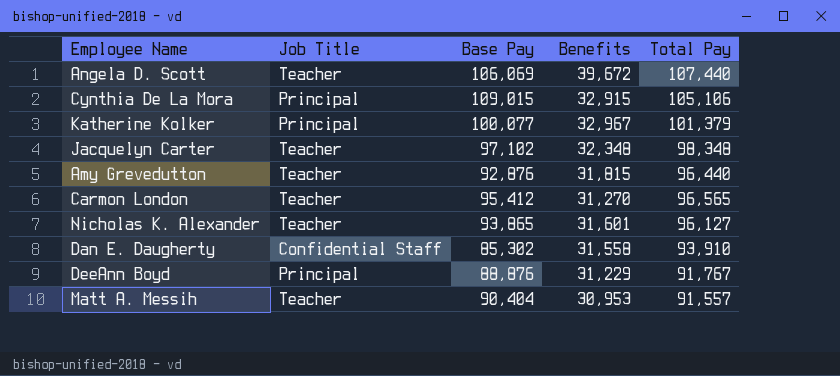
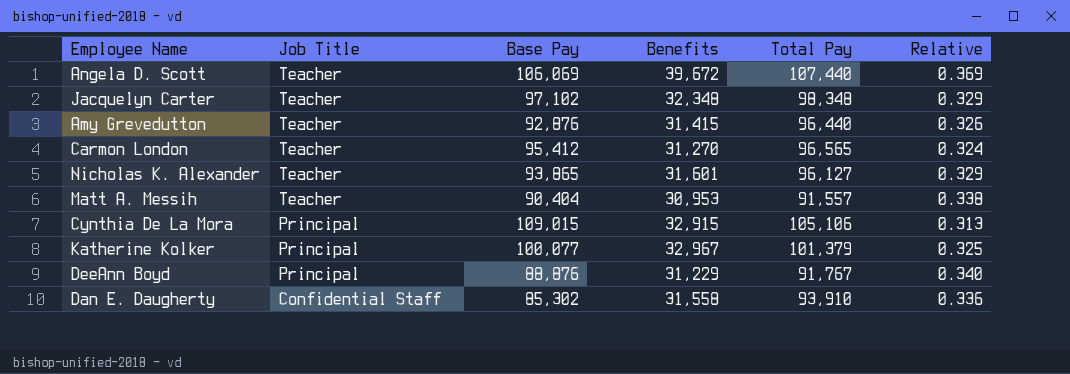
row order: none -> Job Title descending
column Relative | formula: none -> [Benefits] / [Total Pay]
Amy Grevedutton | Benefits: 31,815 -> 31,415

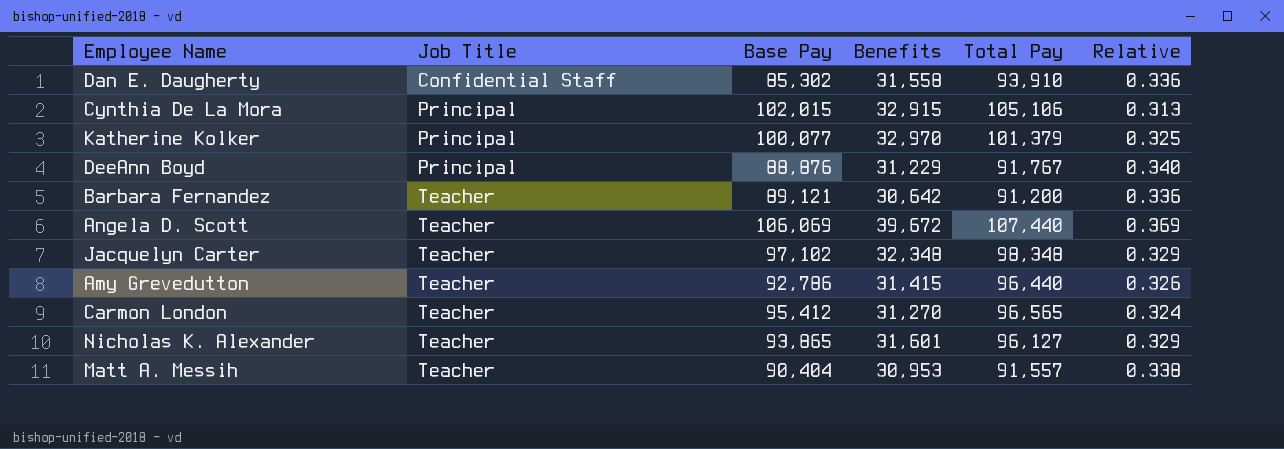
row order: Job Title descending -> Job Title ascending
Cynthia De La Mora | Base Pay: 109,015 -> 102,015
Katherine Kolker | Benefits: 32,967 -> 32,970
row Barbara Fernandez: none -> Teacher | 89,121 | 30,642 | 91,200 | 0.336
Amy Grevedutton | Base Pay: 92,876 -> 92,786

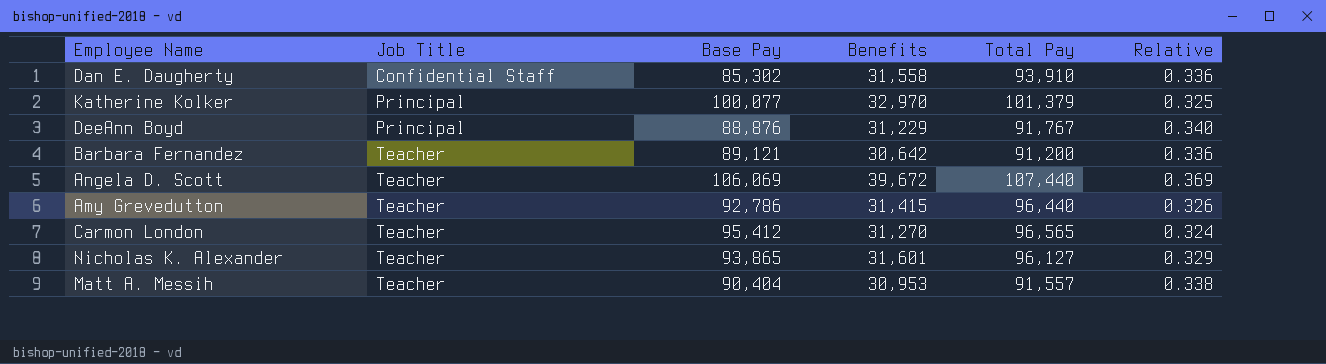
row Cynthia De La Mora: Principal | 102,015 | 32,915 | 105,106 | 0.313 -> none
row Jacquelyn Carter: Teacher | 97,102 | 32,348 | 98,348 | 0.329 -> none

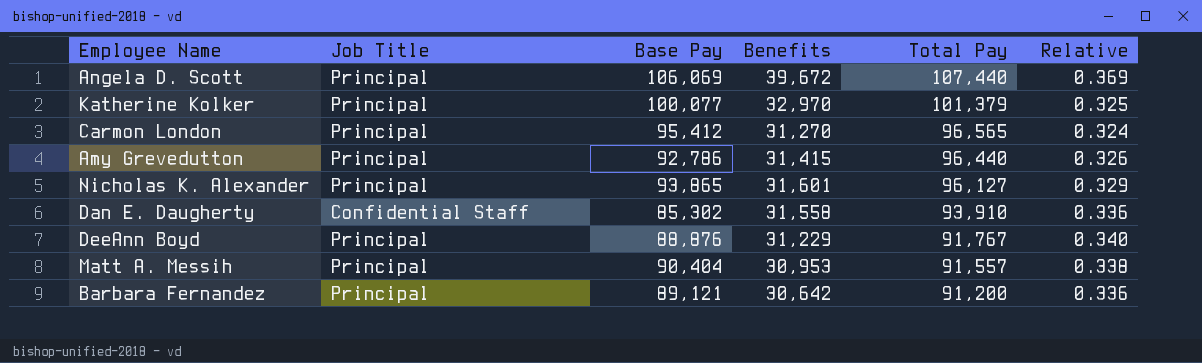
row order: Job Title ascending -> Total Pay descending
Angela D. Scott | Job Title: Teacher -> Principal
Carmon London | Job Title: Teacher -> Principal
Amy Grevedutton | Job Title: Teacher -> Principal
Nicholas K. Alexander | Job Title: Teacher -> Principal
Matt A. Messih | Job Title: Teacher -> Principal
Barbara Fernandez | Job Title: Teacher -> Principal

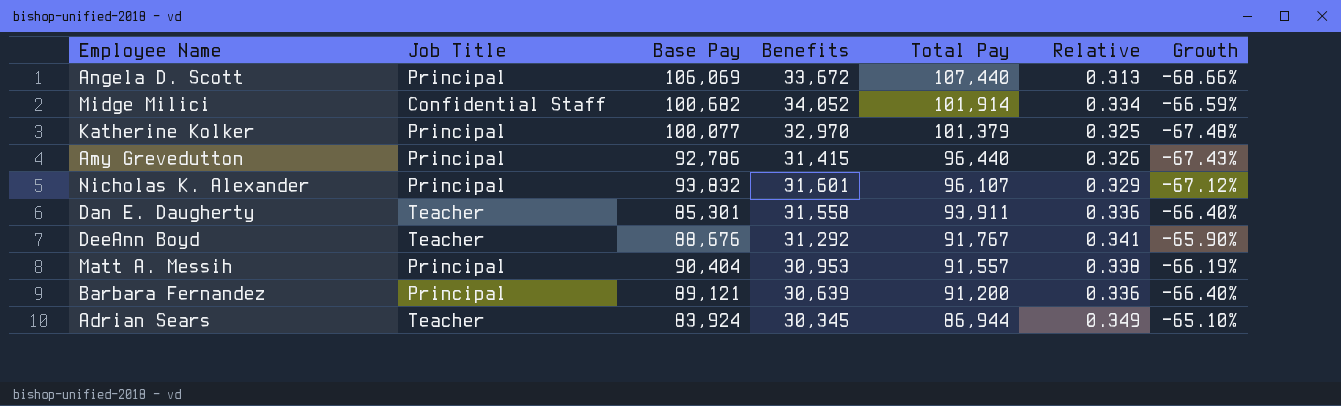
column Growth | formula: none -> ([Benefits] - [Total Pay]) / [Total Pay]
row Carmon London: Principal | 95,412 | 31,270 | 96,565 | 0.324 -> none
Angela D. Scott | Benefits: 39,672 -> 33,672
Angela D. Scott | Relative: 0.369 -> 0.313
row Midge Milici: none -> Confidential Staff | 100,682 | 34,052 | 101,914 | 0.334 | -66.59%
Nicholas K. Alexander | Base Pay: 93,865 -> 93,832
Nicholas K. Alexander | Total Pay: 96,127 -> 96,107
Dan E. Daugherty | Job Title: Confidential Staff -> Teacher
Dan E. Daugherty | Base Pay: 85,302 -> 85,301
Dan E. Daugherty | Total Pay: 93,910 -> 93,911
DeeAnn Boyd | Job Title: Principal -> Teacher
DeeAnn Boyd | Base Pay: 88,876 -> 88,676
DeeAnn Boyd | Benefits: 31,229 -> 31,292
DeeAnn Boyd | Relative: 0.340 -> 0.341
Barbara Fernandez | Benefits: 30,642 -> 30,639
row Adrian Sears: none -> Teacher | 83,924 | 30,345 | 86,944 | 0.349 | -65.10%

